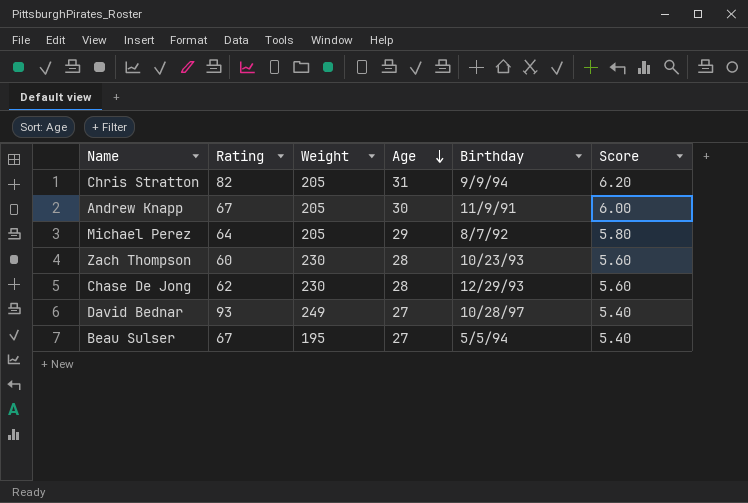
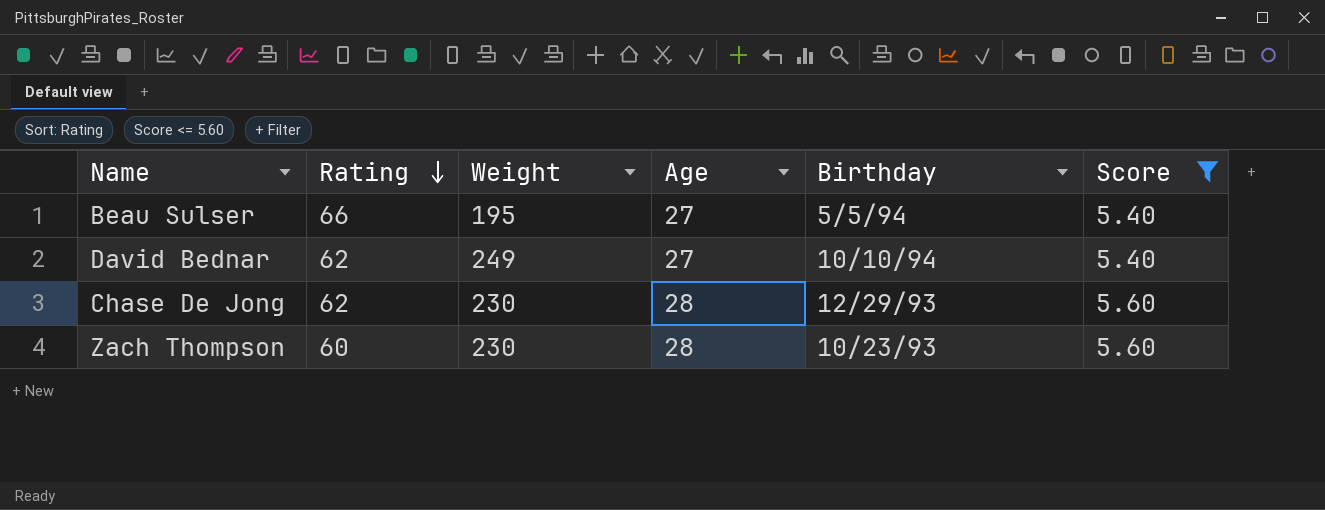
filter: none -> Score <= 5.60
row order: Age descending -> Rating descending
Beau Sulser | Rating: 67 -> 66
David Bednar | Rating: 93 -> 62
David Bednar | Birthday: 10/28/97 -> 10/10/94

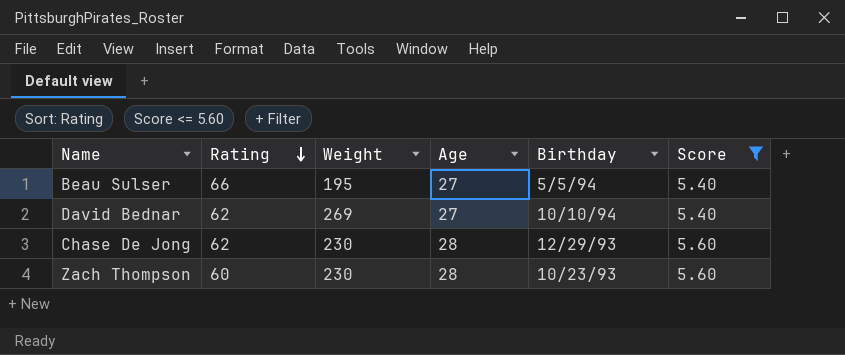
David Bednar | Weight: 249 -> 269

